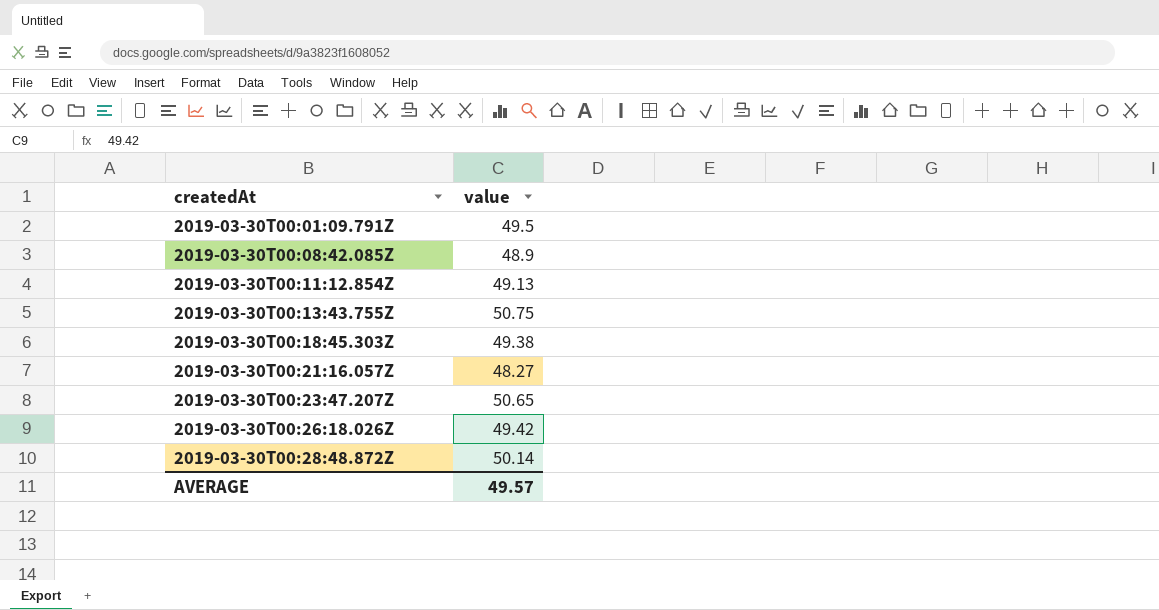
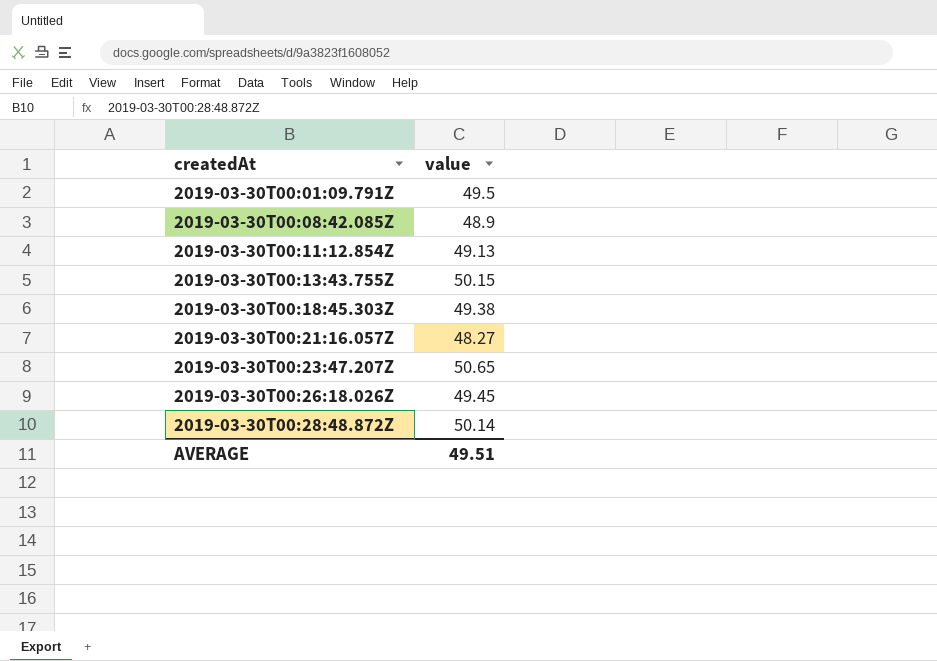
2019-03-30T00:13:43.755Z | value: 50.75 -> 50.15
2019-03-30T00:26:18.026Z | value: 49.42 -> 49.45
AVERAGE | value: 49.57 -> 49.51

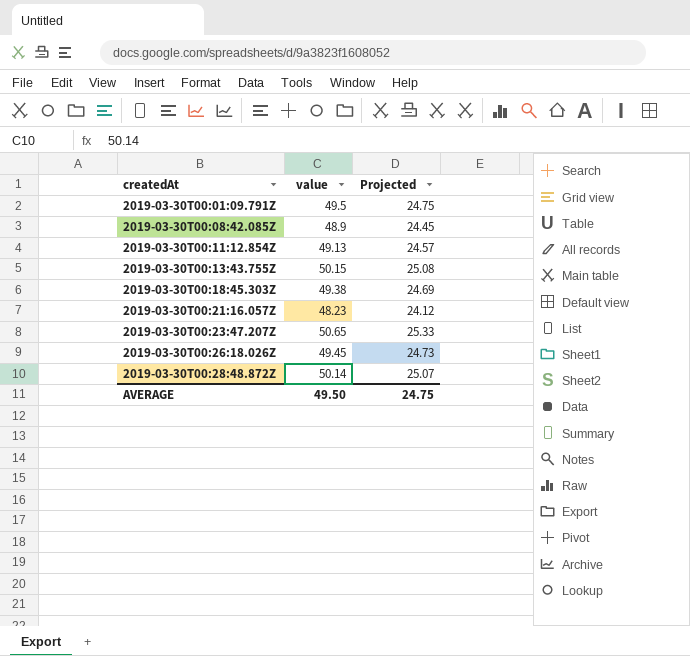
column Projected | formula: none -> [value] * 0.5
2019-03-30T00:21:16.057Z | value: 48.27 -> 48.23
AVERAGE | value: 49.51 -> 49.50

